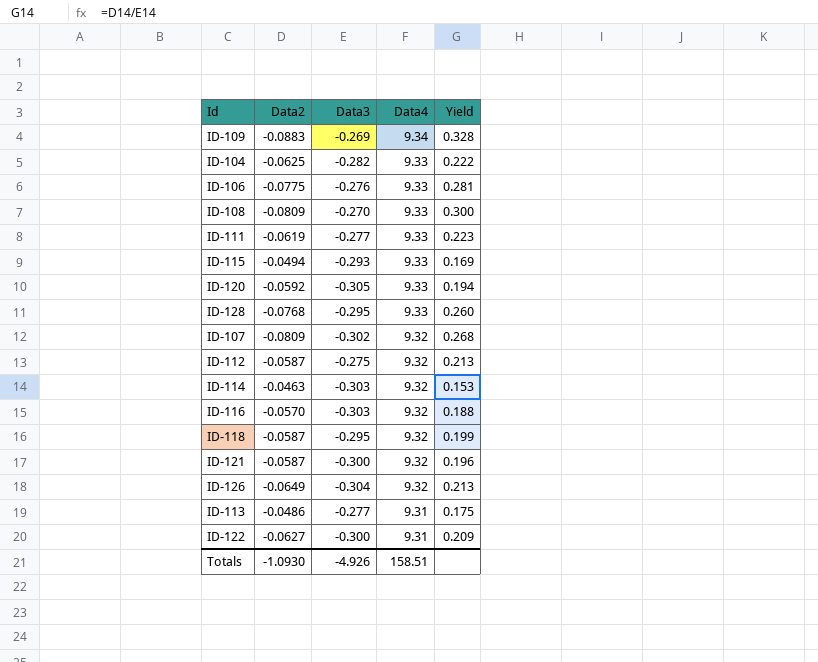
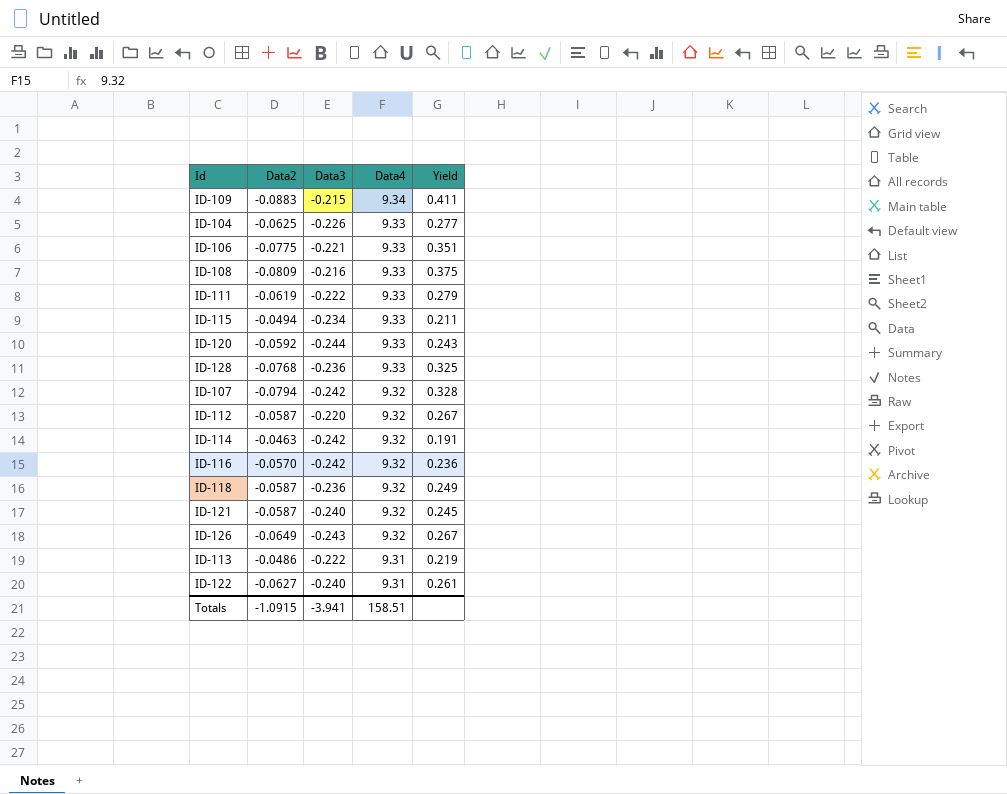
ID-109 | Data3: -0.269 -> -0.215
ID-109 | Yield: 0.328 -> 0.411
ID-104 | Data3: -0.282 -> -0.226
ID-104 | Yield: 0.222 -> 0.277
ID-106 | Data3: -0.276 -> -0.221
ID-106 | Yield: 0.281 -> 0.351
ID-108 | Data3: -0.270 -> -0.216
ID-108 | Yield: 0.300 -> 0.375
ID-111 | Data3: -0.277 -> -0.222
ID-111 | Yield: 0.223 -> 0.279
ID-115 | Data3: -0.293 -> -0.234
ID-115 | Yield: 0.169 -> 0.211
ID-120 | Data3: -0.305 -> -0.244
ID-120 | Yield: 0.194 -> 0.243
ID-128 | Data3: -0.295 -> -0.236
ID-128 | Yield: 0.260 -> 0.325
ID-107 | Data2: -0.0809 -> -0.0794
ID-107 | Data3: -0.302 -> -0.242
ID-107 | Yield: 0.268 -> 0.328
ID-112 | Data3: -0.275 -> -0.220
ID-112 | Yield: 0.213 -> 0.267
ID-114 | Data3: -0.303 -> -0.242
ID-114 | Yield: 0.153 -> 0.191
ID-116 | Data3: -0.303 -> -0.242
ID-116 | Yield: 0.188 -> 0.236
ID-118 | Data3: -0.295 -> -0.236
ID-118 | Yield: 0.199 -> 0.249
ID-121 | Data3: -0.300 -> -0.240
ID-121 | Yield: 0.196 -> 0.245
ID-126 | Data3: -0.304 -> -0.243
ID-126 | Yield: 0.213 -> 0.267
ID-113 | Data3: -0.277 -> -0.222
ID-113 | Yield: 0.175 -> 0.219
ID-122 | Data3: -0.300 -> -0.240
ID-122 | Yield: 0.209 -> 0.261
Totals | Data2: -1.0930 -> -1.0915
Totals | Data3: -4.926 -> -3.941

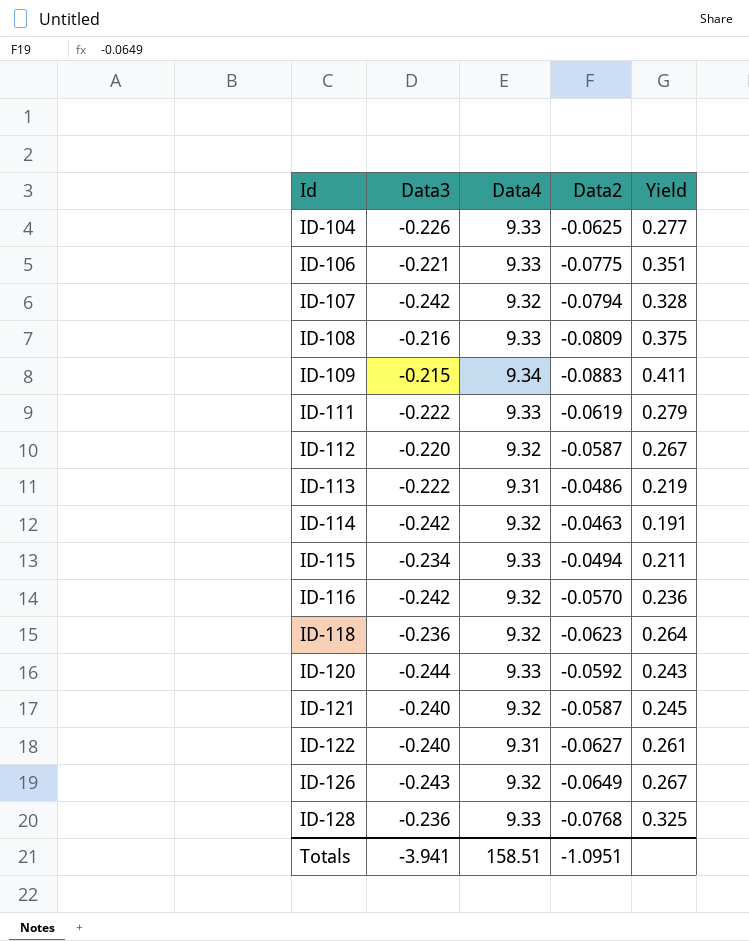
row order: Data4 descending -> Id ascending
column Data2 | position: 2 -> 4
ID-118 | Data2: -0.0587 -> -0.0623
ID-118 | Yield: 0.249 -> 0.264
Totals | Data2: -1.0915 -> -1.0951

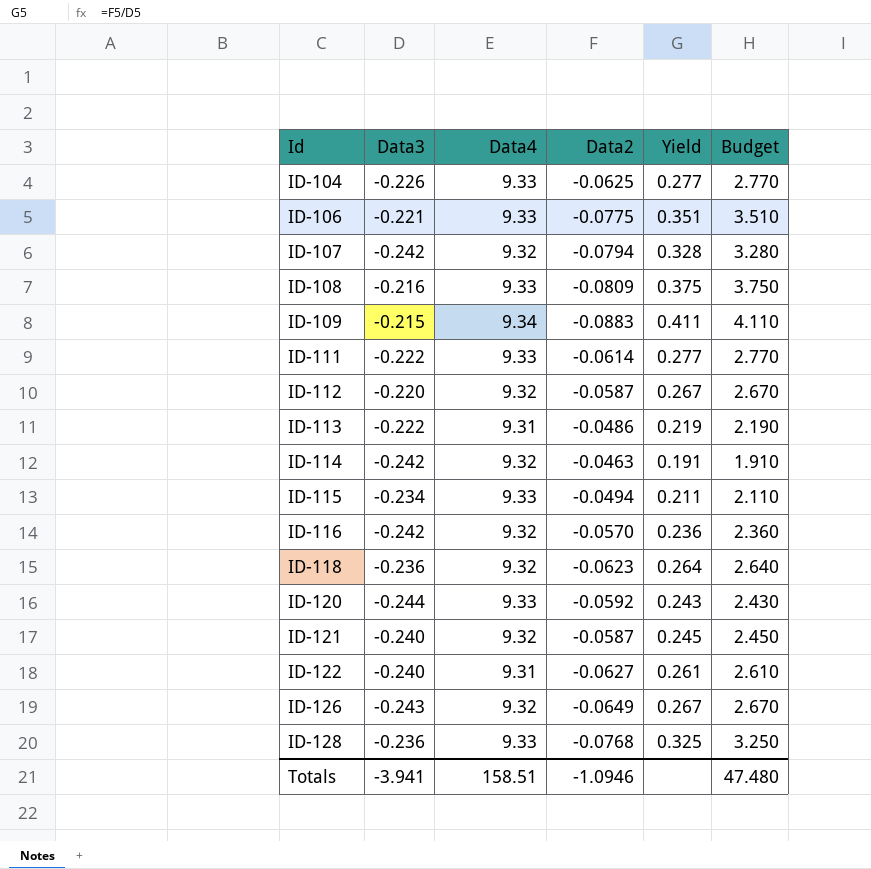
column Budget | formula: none -> [Yield] * 10
ID-111 | Data2: -0.0619 -> -0.0614
ID-111 | Yield: 0.279 -> 0.277
Totals | Data2: -1.0951 -> -1.0946

